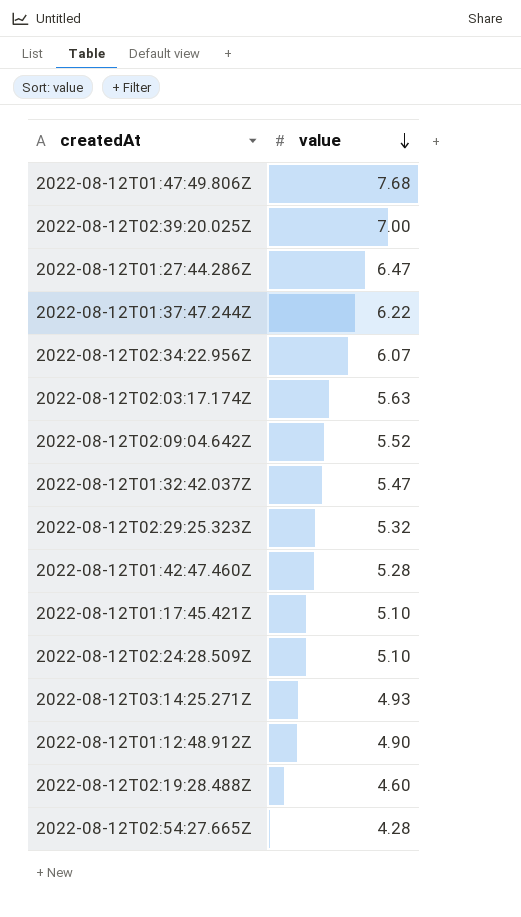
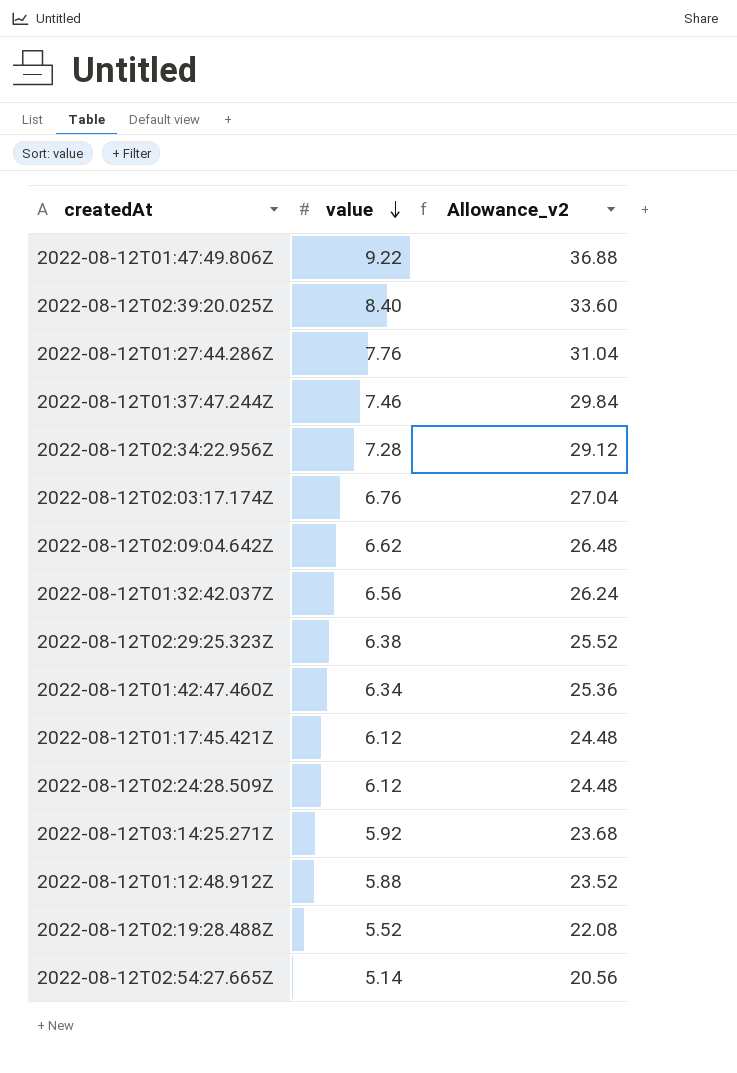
column Allowance_v2 | formula: none -> [value] * 4
2022-08-12T01:47:49.806Z | value: 7.68 -> 9.22
2022-08-12T02:39:20.025Z | value: 7.00 -> 8.40
2022-08-12T01:27:44.286Z | value: 6.47 -> 7.76
2022-08-12T01:37:47.244Z | value: 6.22 -> 7.46
2022-08-12T02:34:22.956Z | value: 6.07 -> 7.28
2022-08-12T02:03:17.174Z | value: 5.63 -> 6.76
2022-08-12T02:09:04.642Z | value: 5.52 -> 6.62
2022-08-12T01:32:42.037Z | value: 5.47 -> 6.56
2022-08-12T02:29:25.323Z | value: 5.32 -> 6.38
2022-08-12T01:42:47.460Z | value: 5.28 -> 6.34
2022-08-12T01:17:45.421Z | value: 5.10 -> 6.12
2022-08-12T02:24:28.509Z | value: 5.10 -> 6.12
2022-08-12T03:14:25.271Z | value: 4.93 -> 5.92
2022-08-12T01:12:48.912Z | value: 4.90 -> 5.88
2022-08-12T02:19:28.488Z | value: 4.60 -> 5.52
2022-08-12T02:54:27.665Z | value: 4.28 -> 5.14

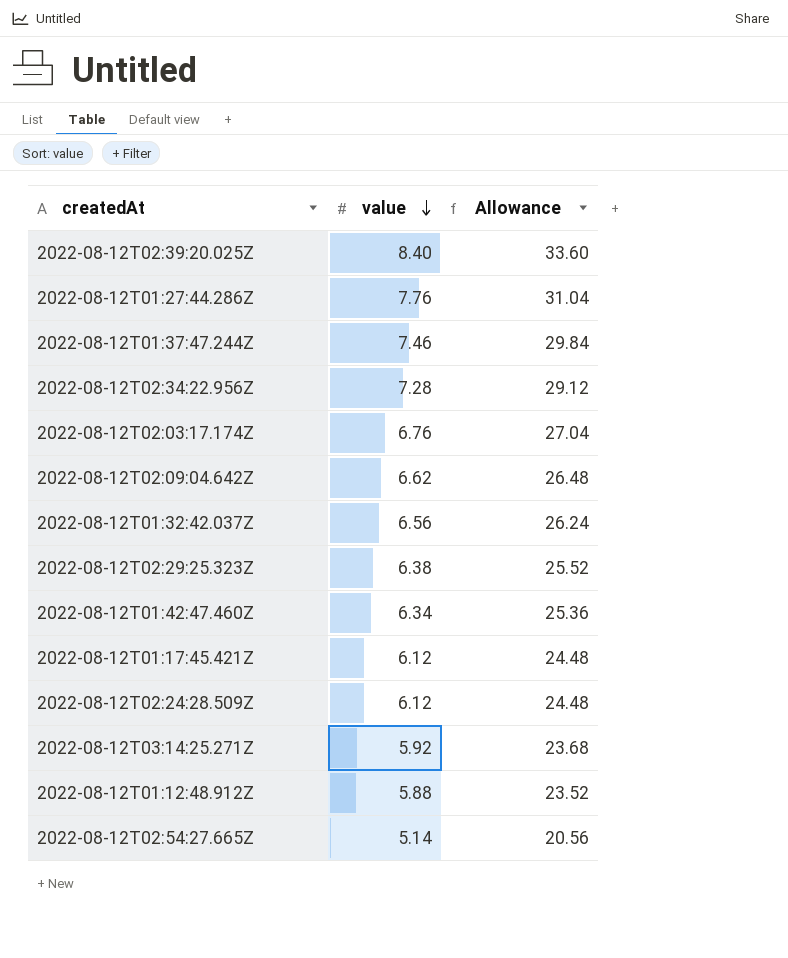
column name: Allowance_v2 -> Allowance
row 2022-08-12T01:47:49.806Z: 9.22 | 36.88 -> none
row 2022-08-12T02:19:28.488Z: 5.52 | 22.08 -> none

